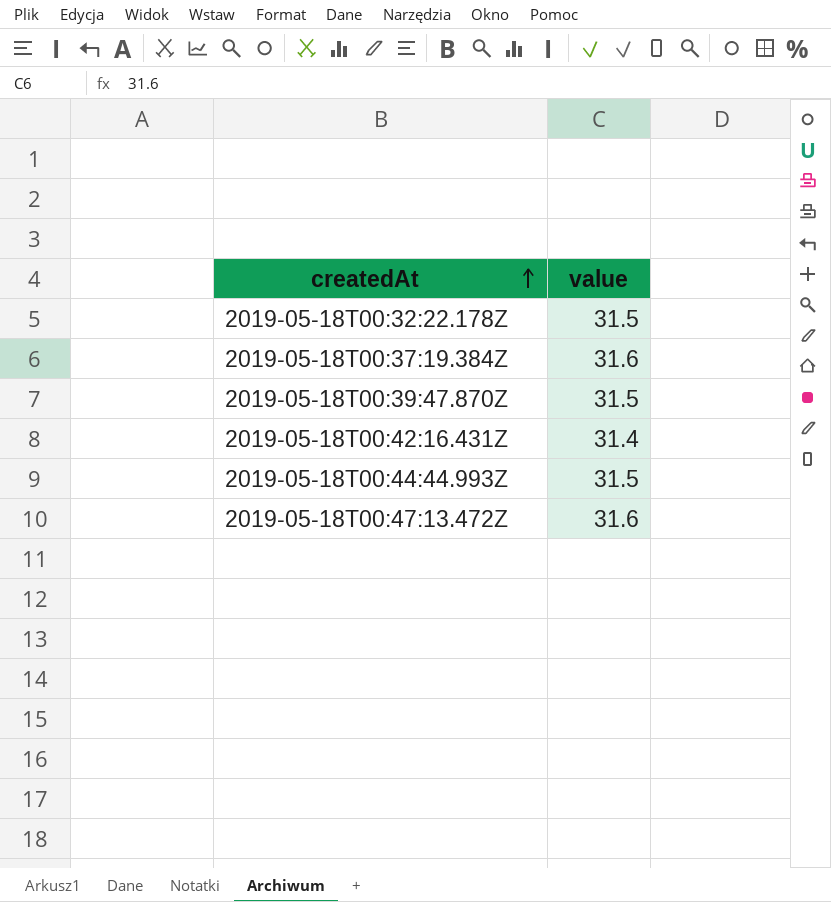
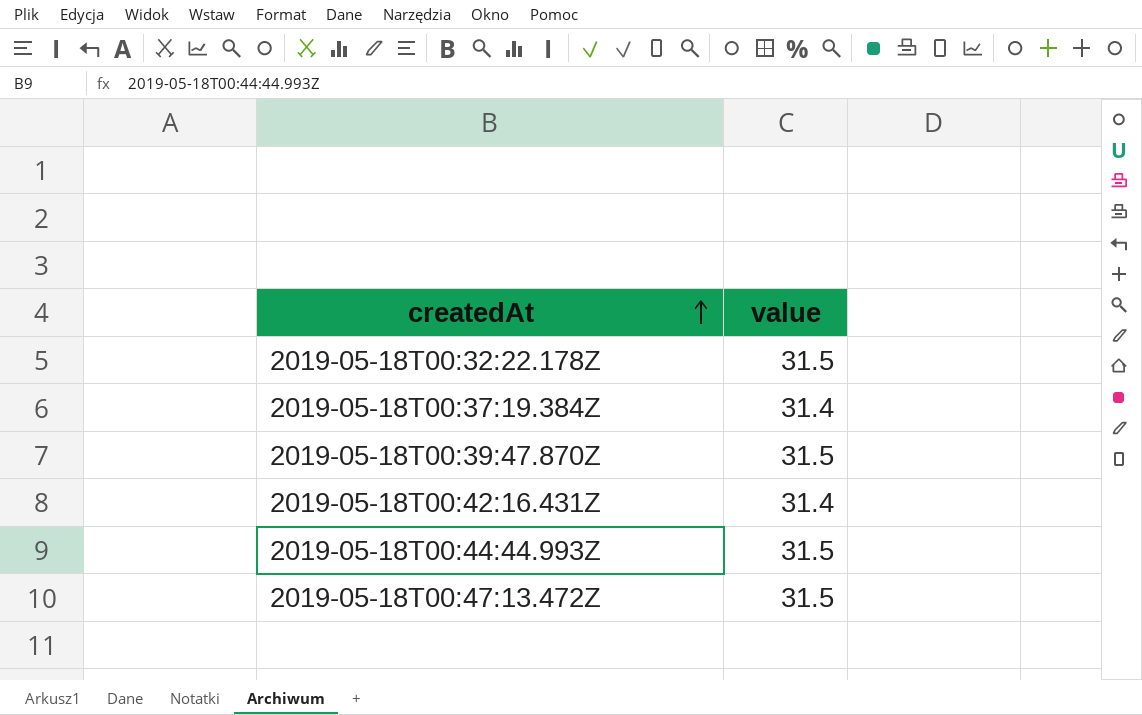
2019-05-18T00:37:19.384Z | value: 31.6 -> 31.4
2019-05-18T00:47:13.472Z | value: 31.6 -> 31.5

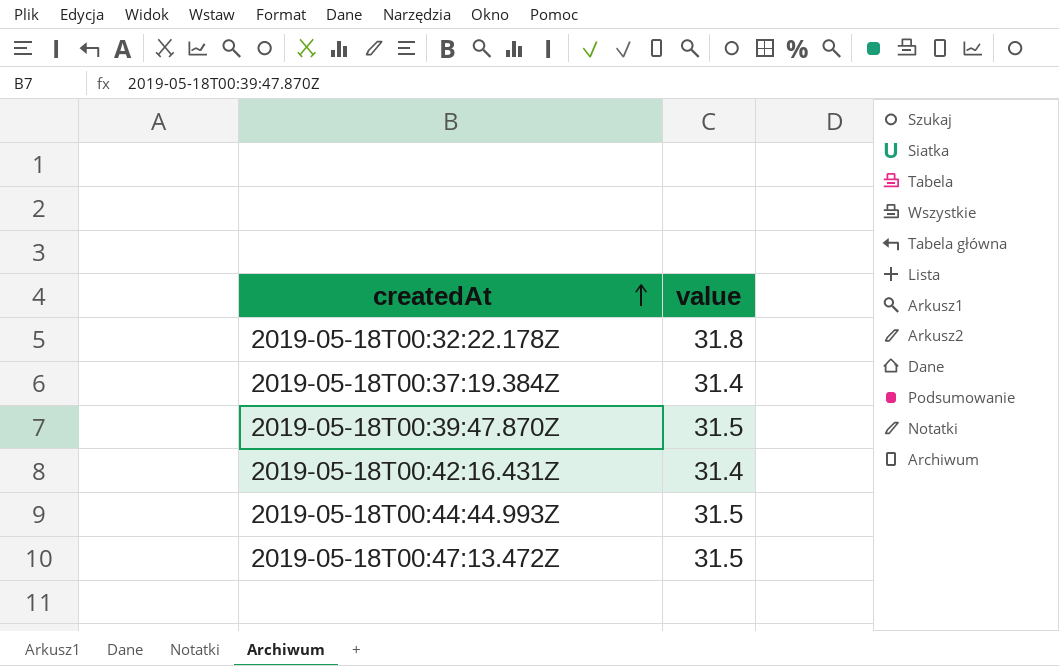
2019-05-18T00:32:22.178Z | value: 31.5 -> 31.8

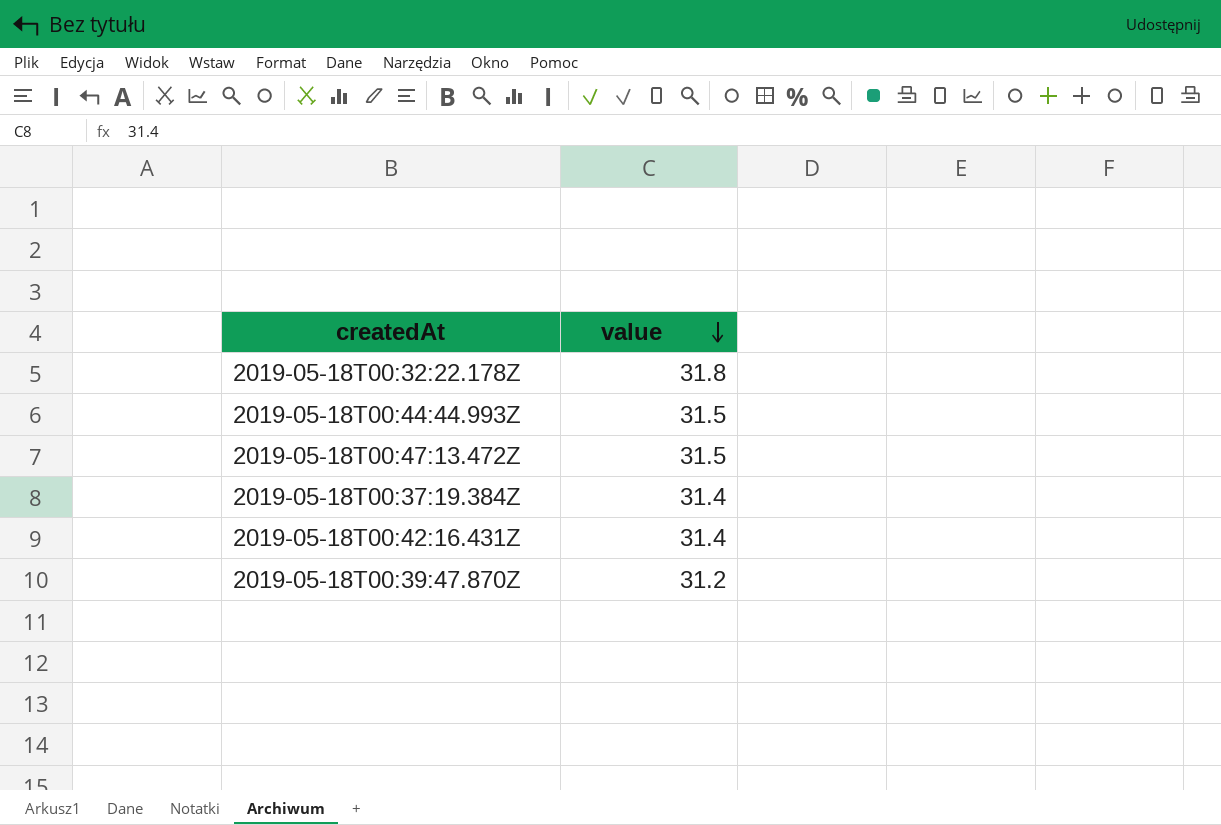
row order: createdAt ascending -> value descending
2019-05-18T00:39:47.870Z | value: 31.5 -> 31.2

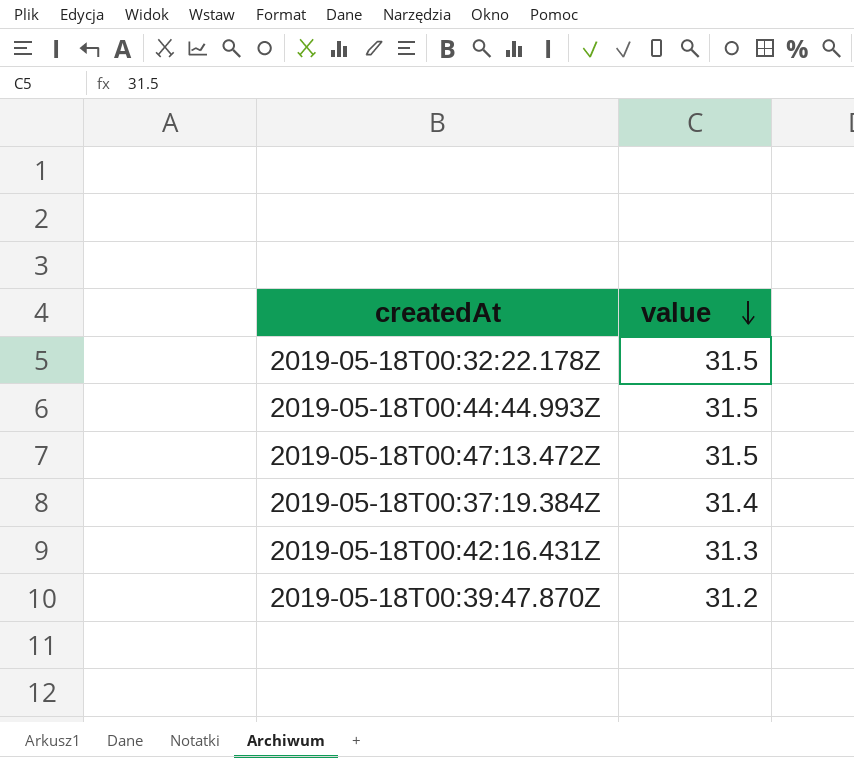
2019-05-18T00:32:22.178Z | value: 31.8 -> 31.5
2019-05-18T00:42:16.431Z | value: 31.4 -> 31.3

